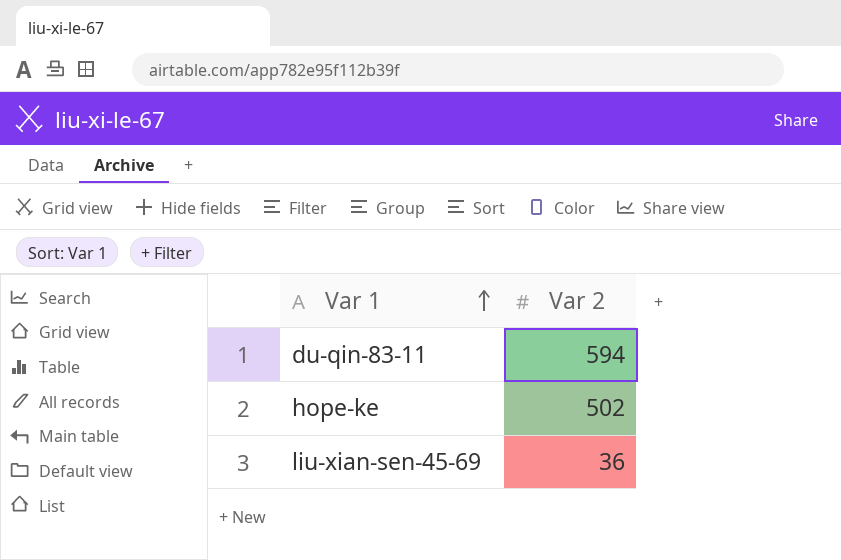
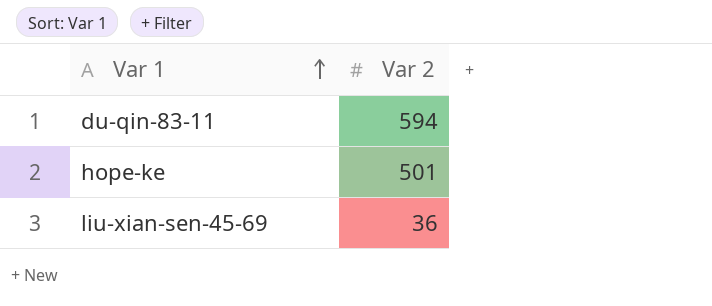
hope-ke | Var 2: 502 -> 501

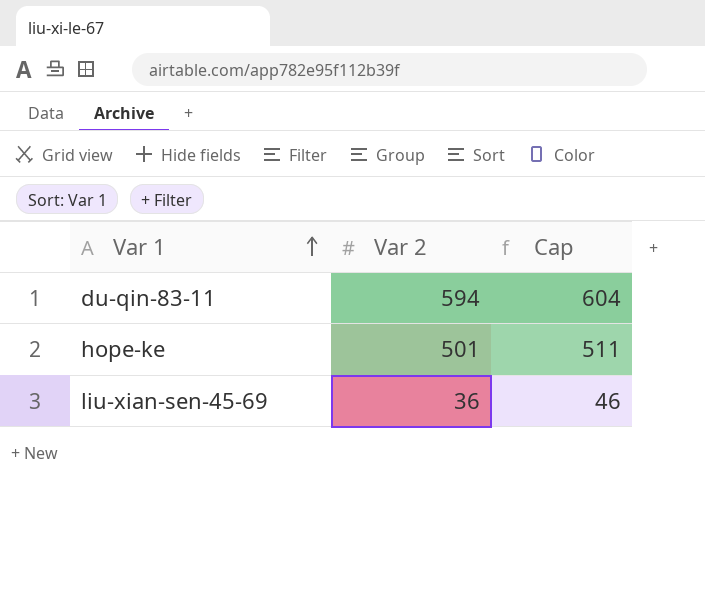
column Cap | formula: none -> [Var 2] + 10

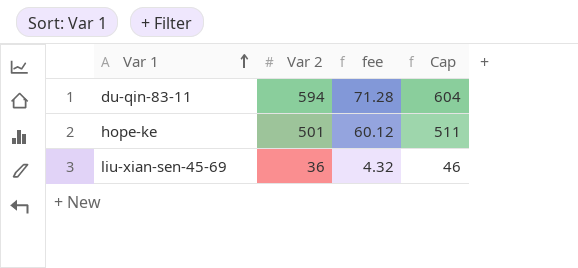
column fee | formula: none -> [Var 2] * 0.12

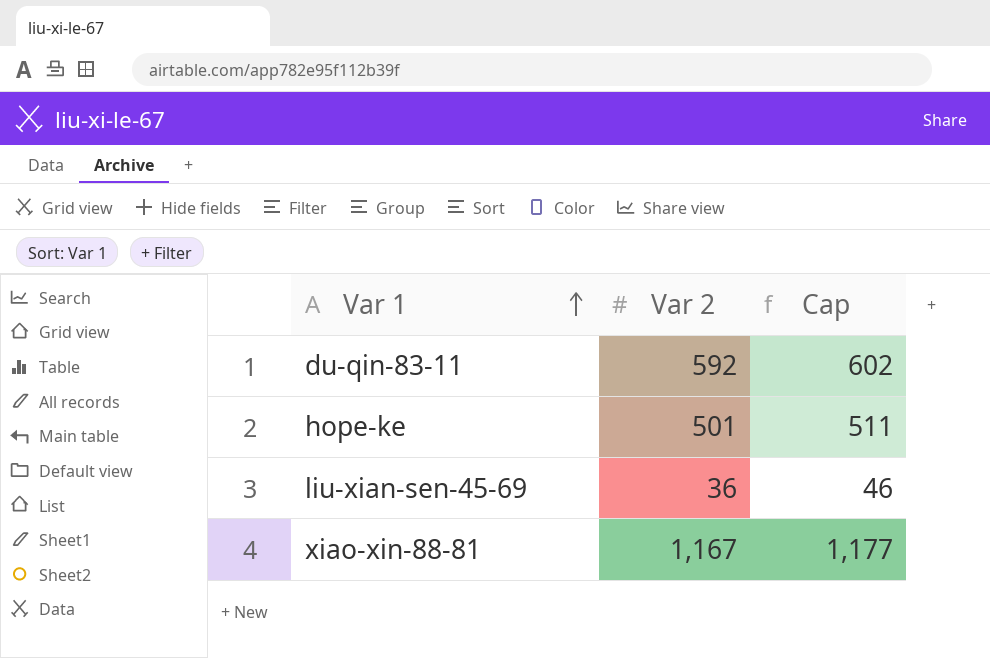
column fee | formula: [Var 2] * 0.12 -> none
du-qin-83-11 | Var 2: 594 -> 592
du-qin-83-11 | Cap: 604 -> 602
row xiao-xin-88-81: none -> 1,167 | 1,177

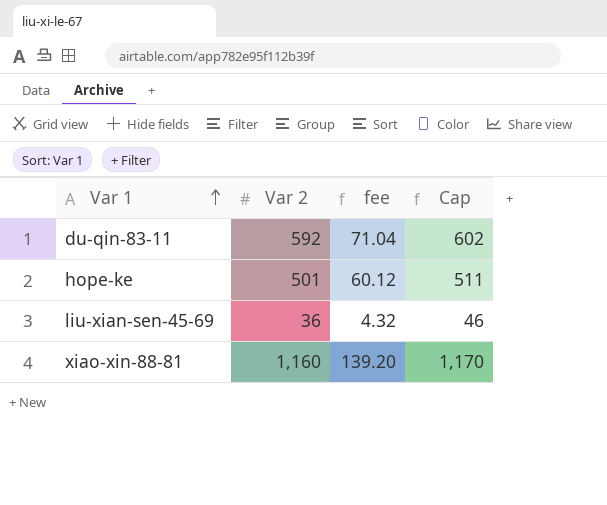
column fee | formula: none -> [Var 2] * 0.12
xiao-xin-88-81 | Var 2: 1,167 -> 1,160
xiao-xin-88-81 | Cap: 1,177 -> 1,170

